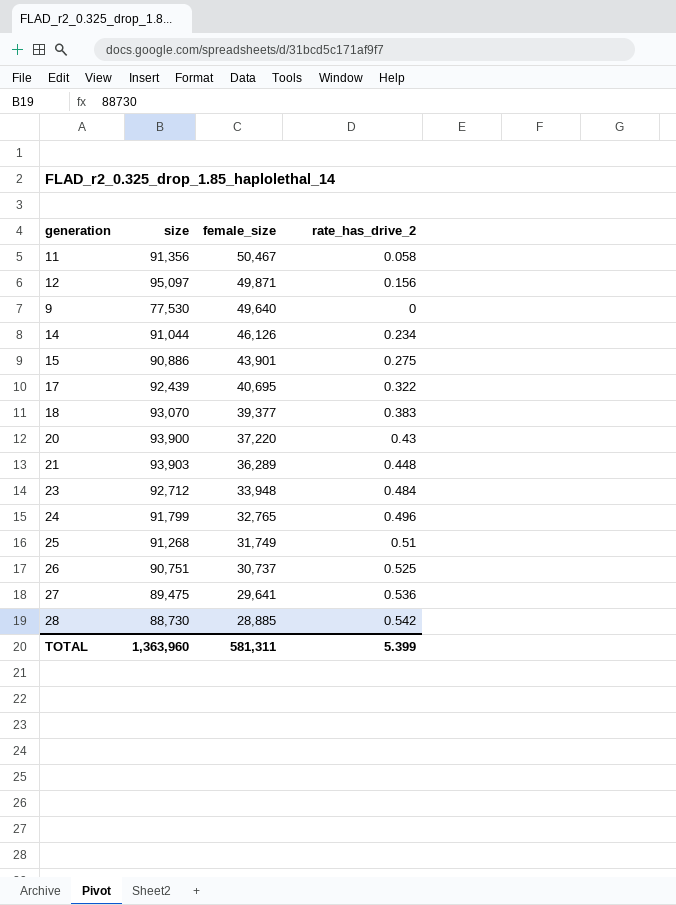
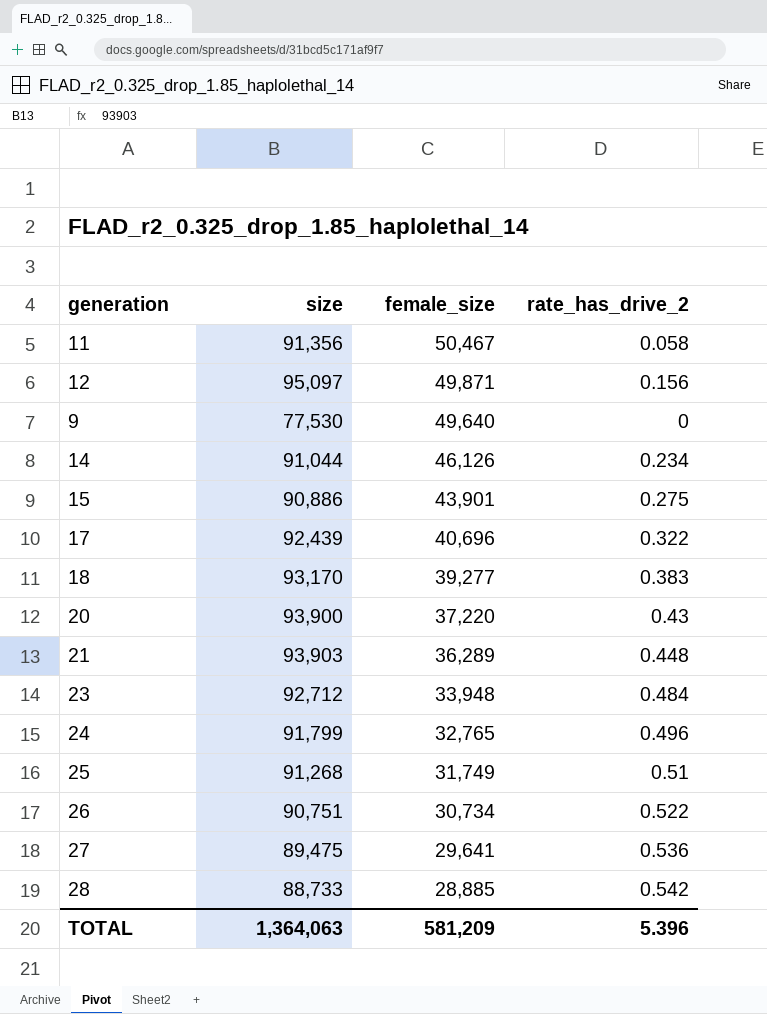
17 | female_size: 40,695 -> 40,696
18 | size: 93,070 -> 93,170
18 | female_size: 39,377 -> 39,277
26 | female_size: 30,737 -> 30,734
26 | rate_has_drive_2: 0.525 -> 0.522
28 | size: 88,730 -> 88,733
TOTAL | size: 1,363,960 -> 1,364,063
TOTAL | female_size: 581,311 -> 581,209
TOTAL | rate_has_drive_2: 5.399 -> 5.396

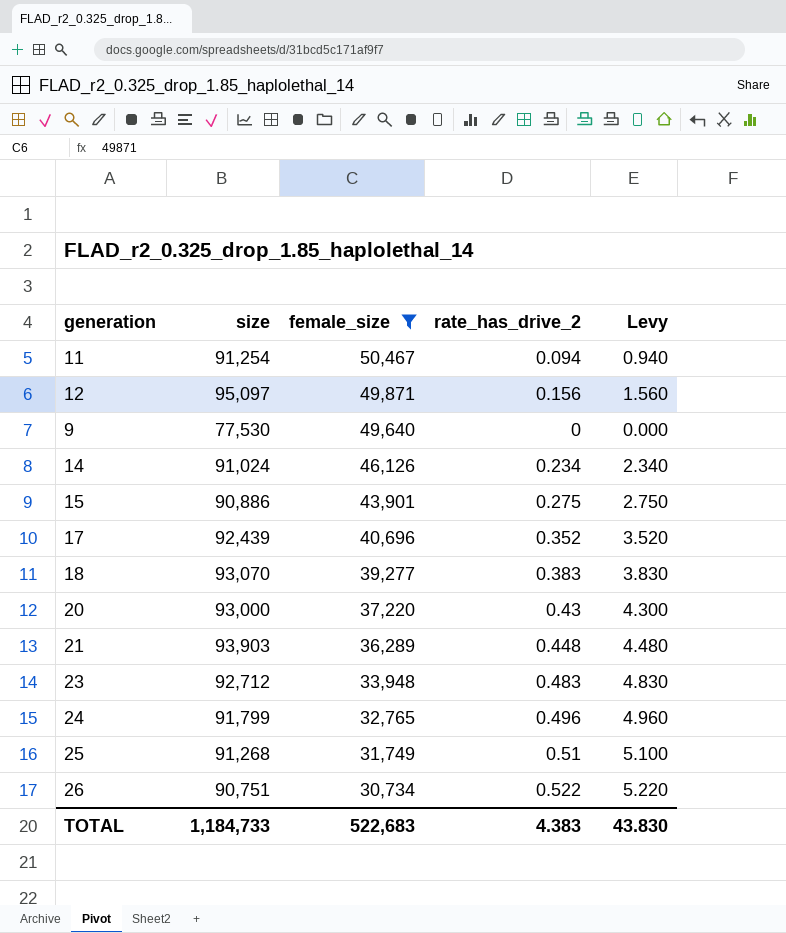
filter: none -> female_size >= 30,734
column Levy | formula: none -> [rate_has_drive_2] * 10
11 | size: 91,356 -> 91,254
11 | rate_has_drive_2: 0.058 -> 0.094
14 | size: 91,044 -> 91,024
17 | rate_has_drive_2: 0.322 -> 0.352
18 | size: 93,170 -> 93,070
20 | size: 93,900 -> 93,000
23 | rate_has_drive_2: 0.484 -> 0.483
TOTAL | size: 1,364,063 -> 1,184,733
TOTAL | female_size: 581,209 -> 522,683
TOTAL | rate_has_drive_2: 5.396 -> 4.383

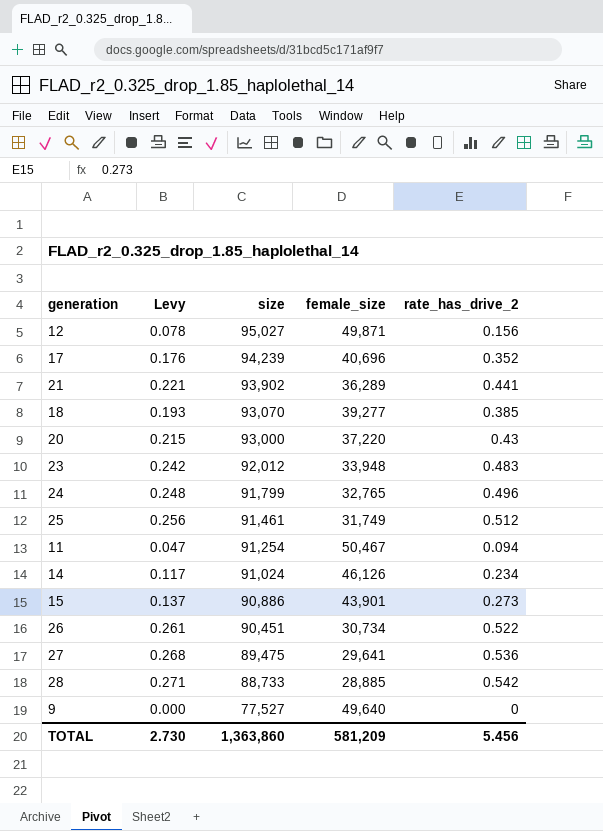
filter: female_size >= 30,734 -> none
row order: female_size descending -> size descending
column Levy | formula: [rate_has_drive_2] * 10 -> [rate_has_drive_2] * 0.5
column Levy | position: 5 -> 2
12 | size: 95,097 -> 95,027
17 | size: 92,439 -> 94,239
21 | size: 93,903 -> 93,902
21 | rate_has_drive_2: 0.448 -> 0.441
18 | rate_has_drive_2: 0.383 -> 0.385
23 | size: 92,712 -> 92,012
25 | size: 91,268 -> 91,461
25 | rate_has_drive_2: 0.51 -> 0.512
15 | rate_has_drive_2: 0.275 -> 0.273
26 | size: 90,751 -> 90,451
9 | size: 77,530 -> 77,527
TOTAL | Levy: 43.830 -> 2.730
TOTAL | size: 1,184,733 -> 1,363,860
TOTAL | female_size: 522,683 -> 581,209
TOTAL | rate_has_drive_2: 4.383 -> 5.456

